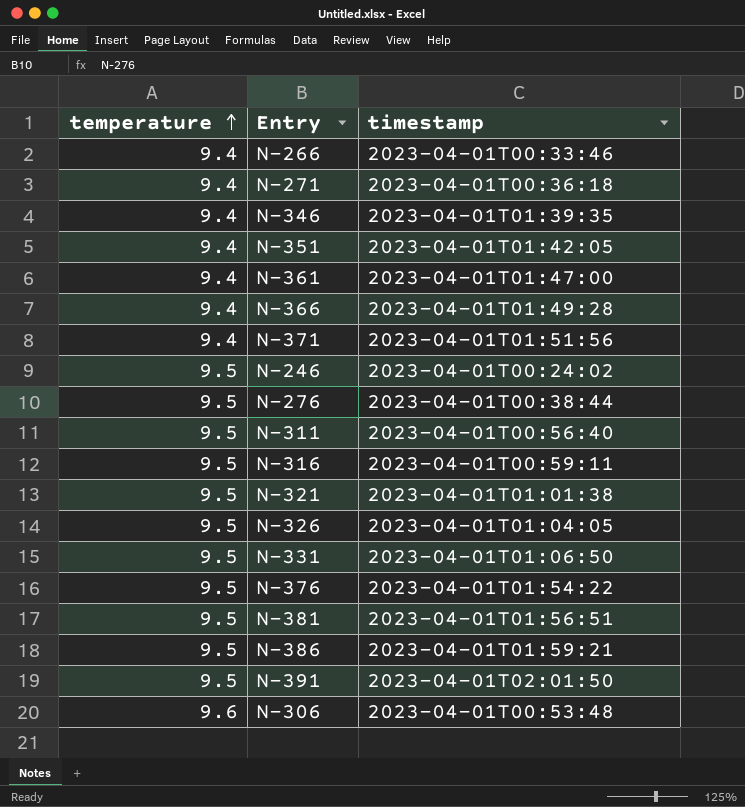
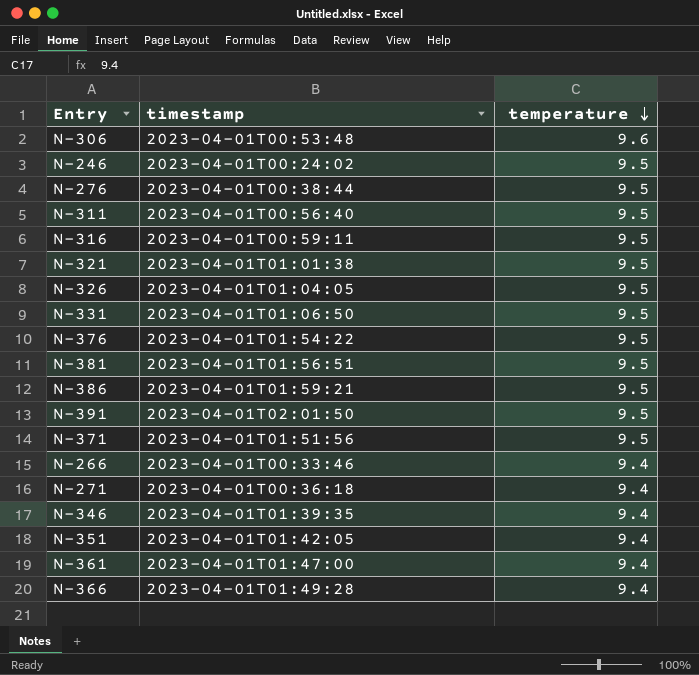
row order: temperature ascending -> temperature descending
column temperature | position: 1 -> 3
N-371 | temperature: 9.4 -> 9.5

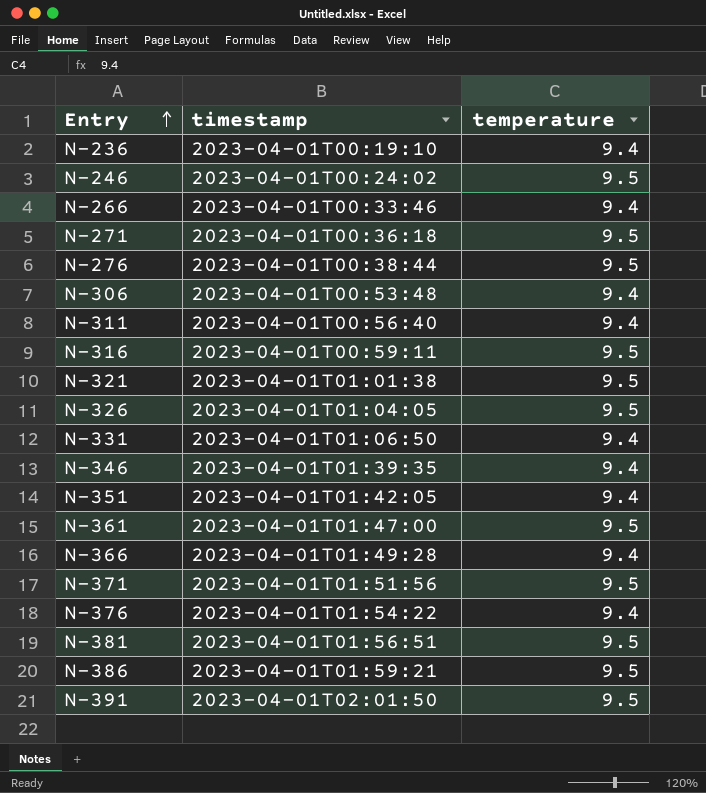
row order: temperature descending -> Entry ascending
row N-236: none -> 2023-04-01T00:19:10 | 9.4
N-271 | temperature: 9.4 -> 9.5
N-306 | temperature: 9.6 -> 9.4
N-311 | temperature: 9.5 -> 9.4
N-331 | temperature: 9.5 -> 9.4
N-361 | temperature: 9.4 -> 9.5
N-376 | temperature: 9.5 -> 9.4

